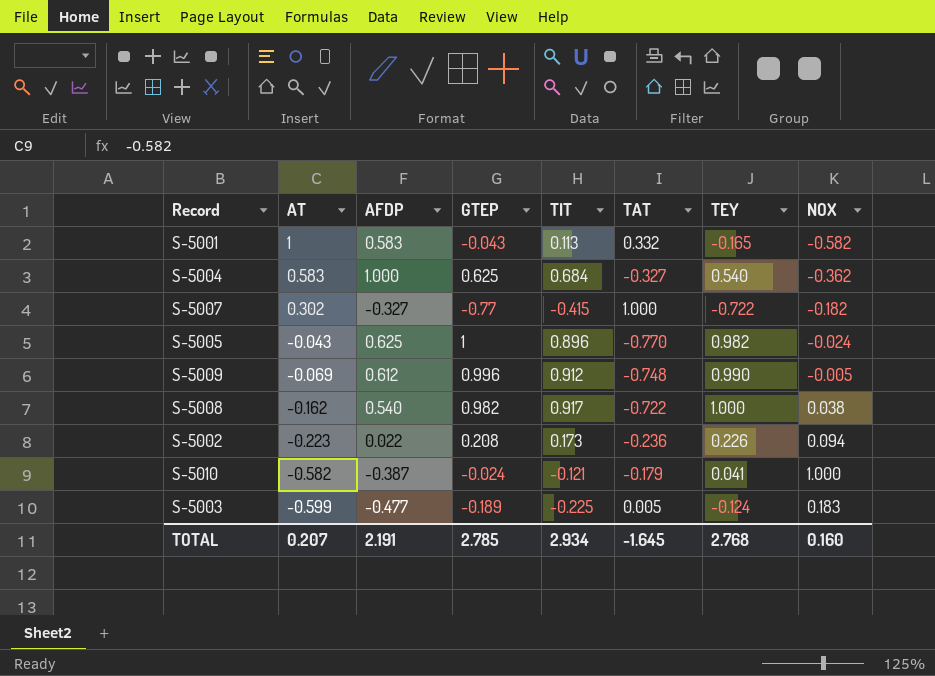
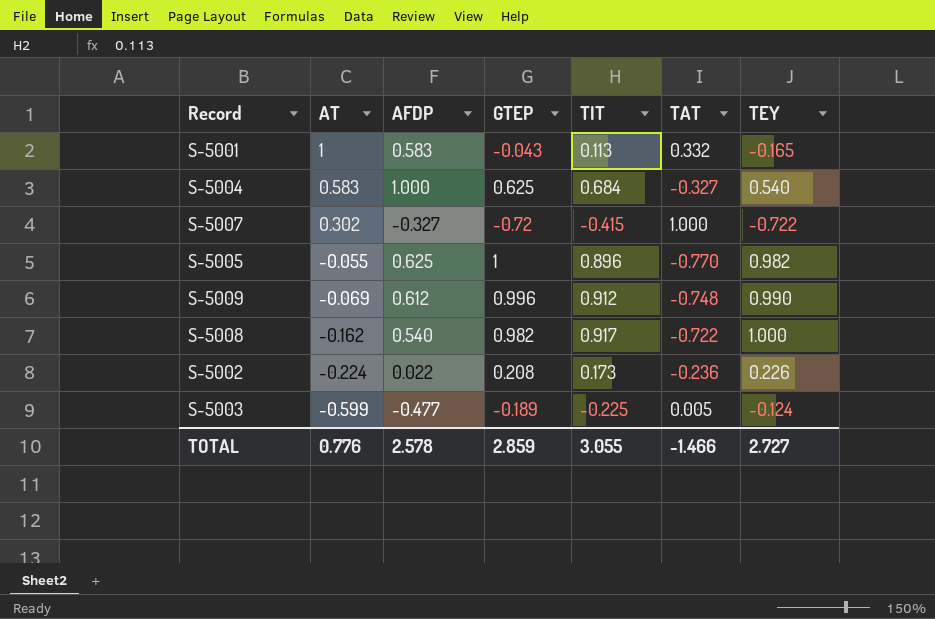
column NOX | position: 8 -> none
row S-5010: -0.582 | -0.387 | -0.024 | -0.121 | -0.179 | 0.041 | 1.000 -> none
S-5007 | GTEP: -0.77 -> -0.72
S-5005 | AT: -0.043 -> -0.055
S-5002 | AT: -0.223 -> -0.224
TOTAL | AT: 0.207 -> 0.776
TOTAL | AFDP: 2.191 -> 2.578
TOTAL | GTEP: 2.785 -> 2.859
TOTAL | TIT: 2.934 -> 3.055
TOTAL | TAT: -1.645 -> -1.466
TOTAL | TEY: 2.768 -> 2.727

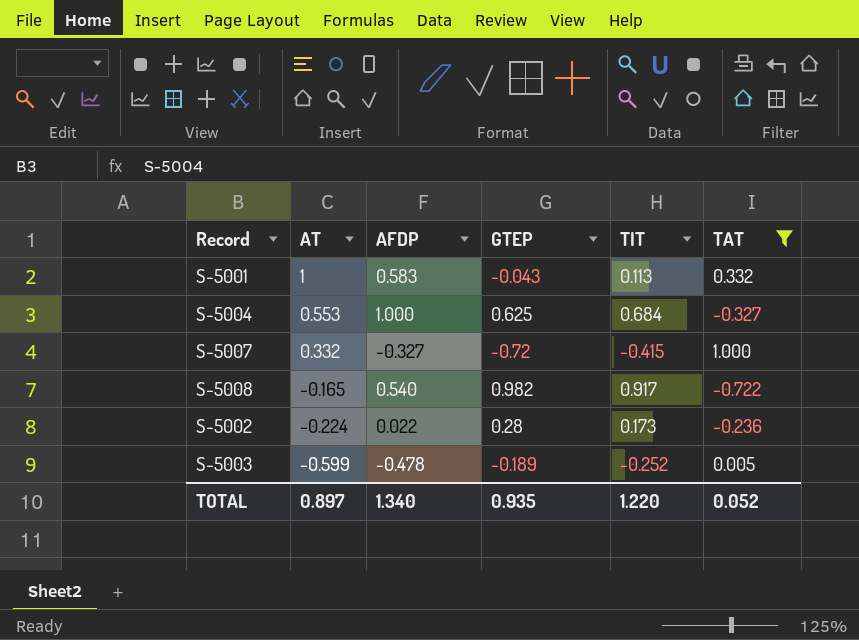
filter: none -> TAT >= -0.722
column TEY | position: 7 -> none
S-5004 | AT: 0.583 -> 0.553
S-5007 | AT: 0.302 -> 0.332
S-5008 | AT: -0.162 -> -0.165
S-5002 | GTEP: 0.208 -> 0.28
S-5003 | AFDP: -0.477 -> -0.478
S-5003 | TIT: -0.225 -> -0.252
TOTAL | AT: 0.776 -> 0.897
TOTAL | AFDP: 2.578 -> 1.340
TOTAL | GTEP: 2.859 -> 0.935
TOTAL | TIT: 3.055 -> 1.220
TOTAL | TAT: -1.466 -> 0.052

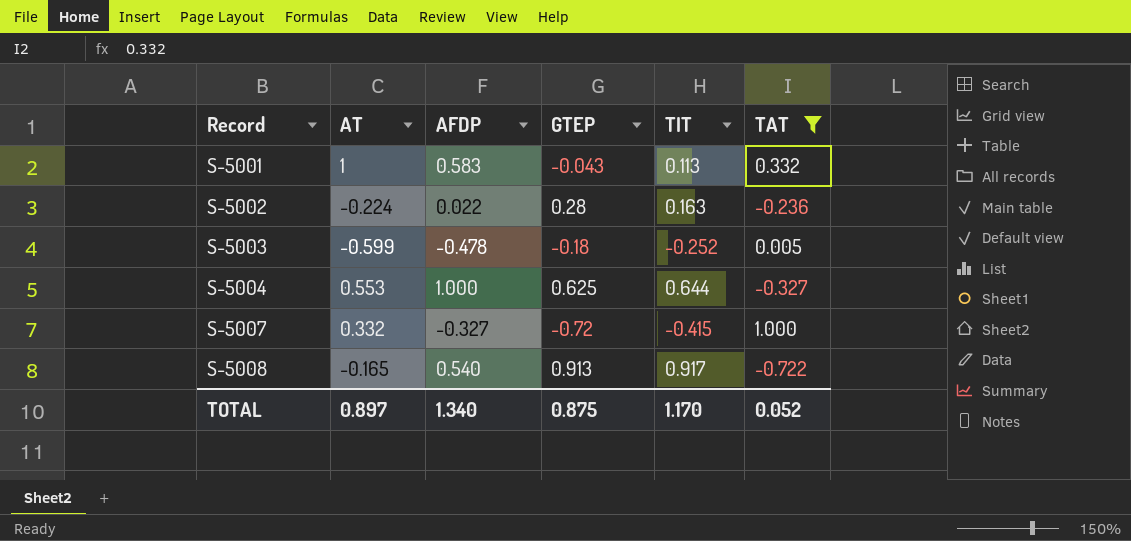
row order: AT descending -> Record ascending
S-5002 | TIT: 0.173 -> 0.163
S-5003 | GTEP: -0.189 -> -0.18
S-5004 | TIT: 0.684 -> 0.644
S-5008 | GTEP: 0.982 -> 0.913
TOTAL | GTEP: 0.935 -> 0.875
TOTAL | TIT: 1.220 -> 1.170

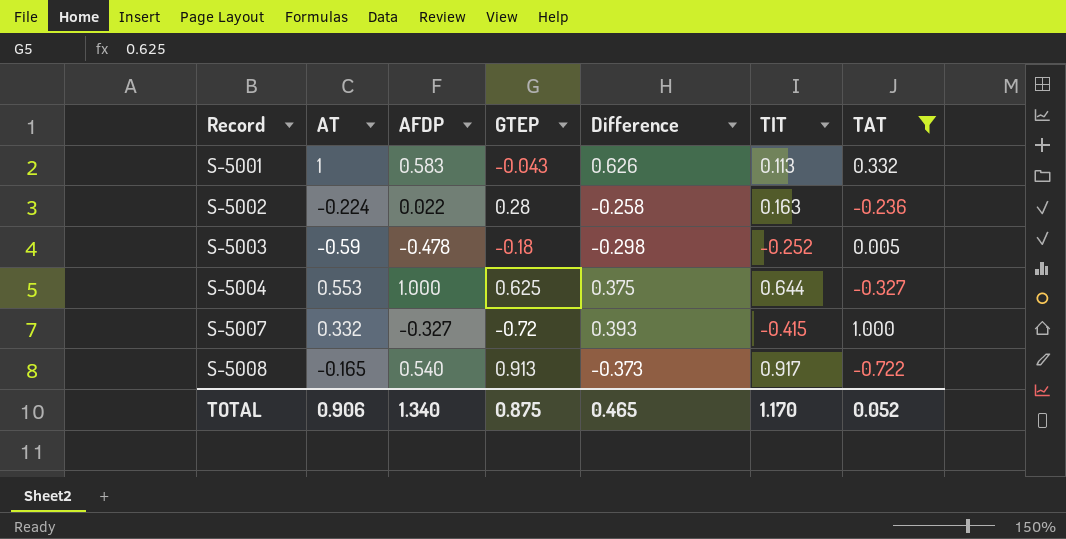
column Difference | formula: none -> [AFDP] - [GTEP]
S-5003 | AT: -0.599 -> -0.59
TOTAL | AT: 0.897 -> 0.906

